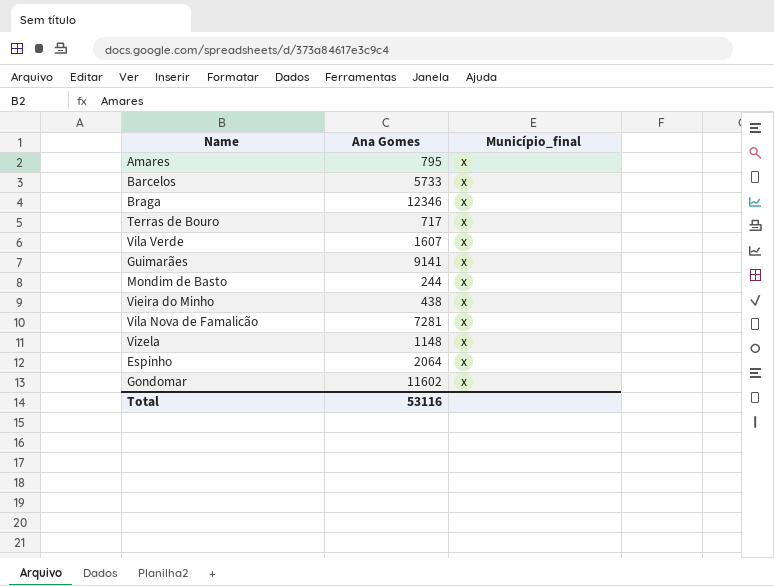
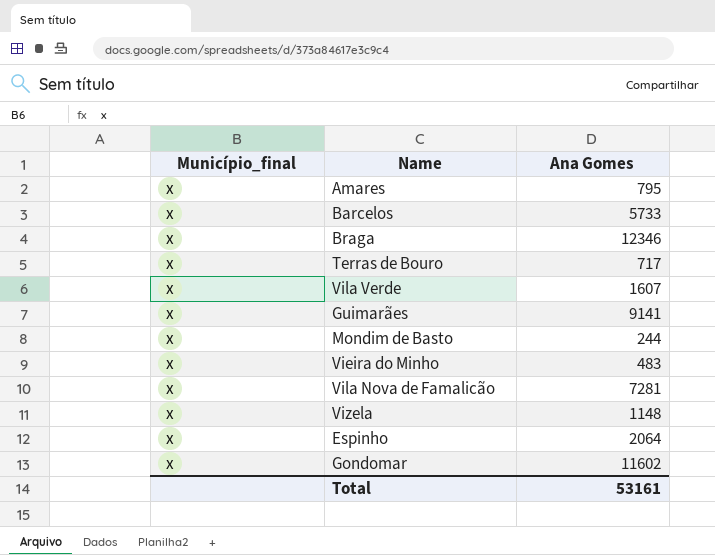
column Município_final | position: 3 -> 1
Vieira do Minho | Ana Gomes: 438 -> 483
Total | Ana Gomes: 53116 -> 53161

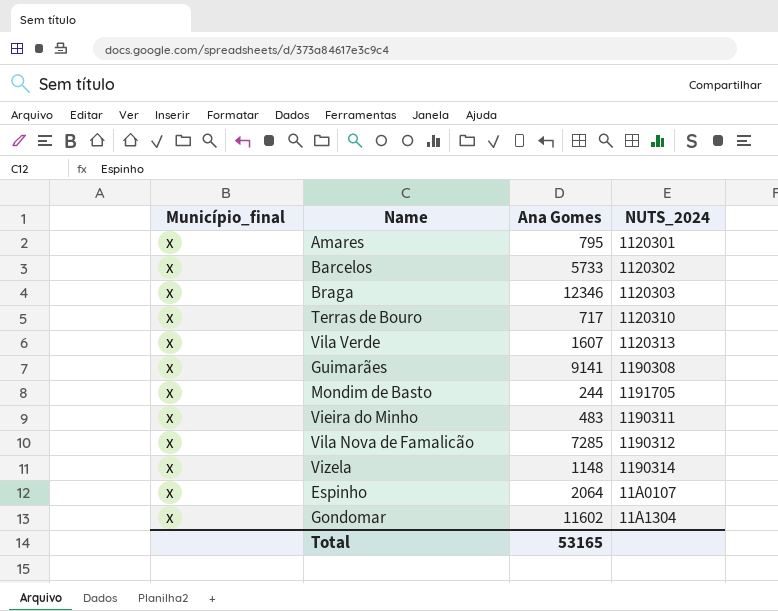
column NUTS_2024 | position: none -> 4
Vila Nova de Famalicão | Ana Gomes: 7281 -> 7285
Total | Ana Gomes: 53161 -> 53165

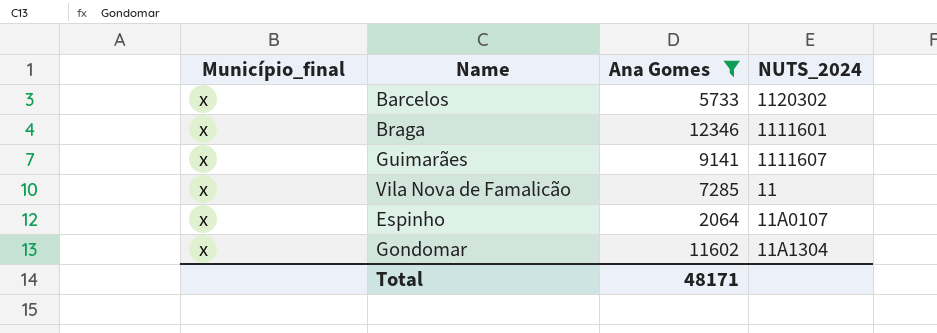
filter: none -> Ana Gomes >= 2064
Braga | NUTS_2024: 1120303 -> 1111601
Guimarães | NUTS_2024: 1190308 -> 1111607
Vila Nova de Famalicão | NUTS_2024: 1190312 -> 11
Total | Ana Gomes: 53165 -> 48171

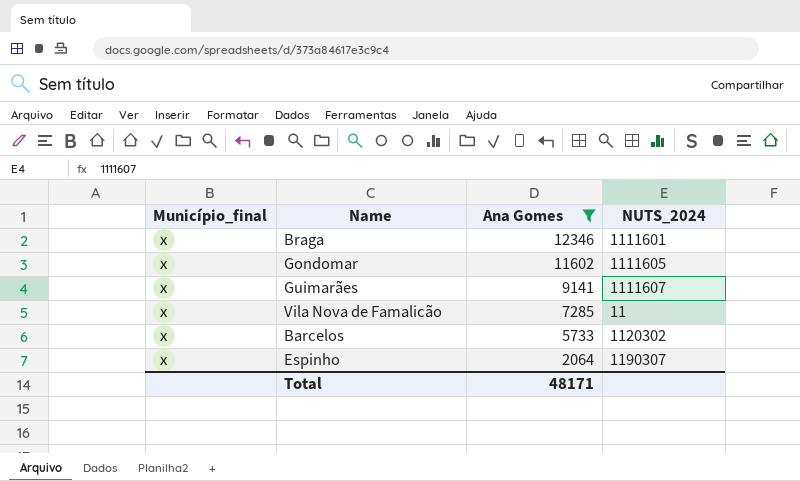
row order: none -> Ana Gomes descending
Gondomar | NUTS_2024: 11A1304 -> 1111605
Espinho | NUTS_2024: 11A0107 -> 1190307

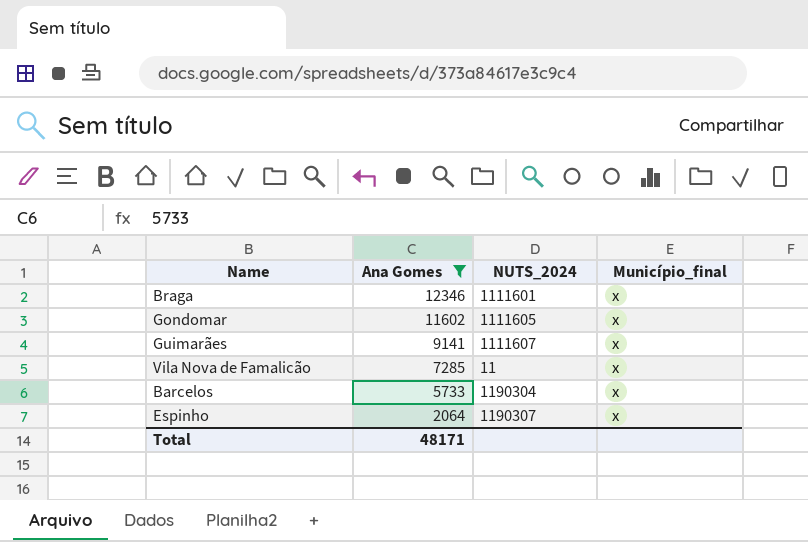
column Município_final | position: 1 -> 4
Barcelos | NUTS_2024: 1120302 -> 1190304

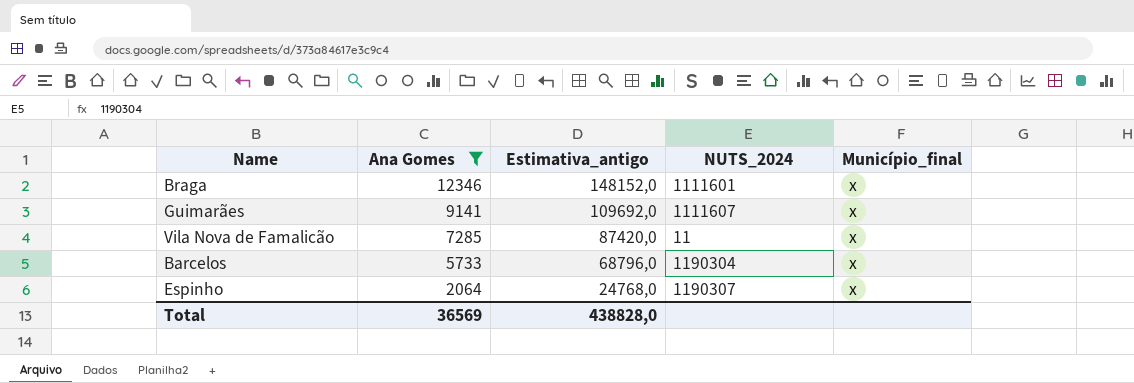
column Estimativa_antigo | formula: none -> [Ana Gomes] * 12
row Gondomar: 11602 | 1111605 | x -> none
Total | Ana Gomes: 48171 -> 36569

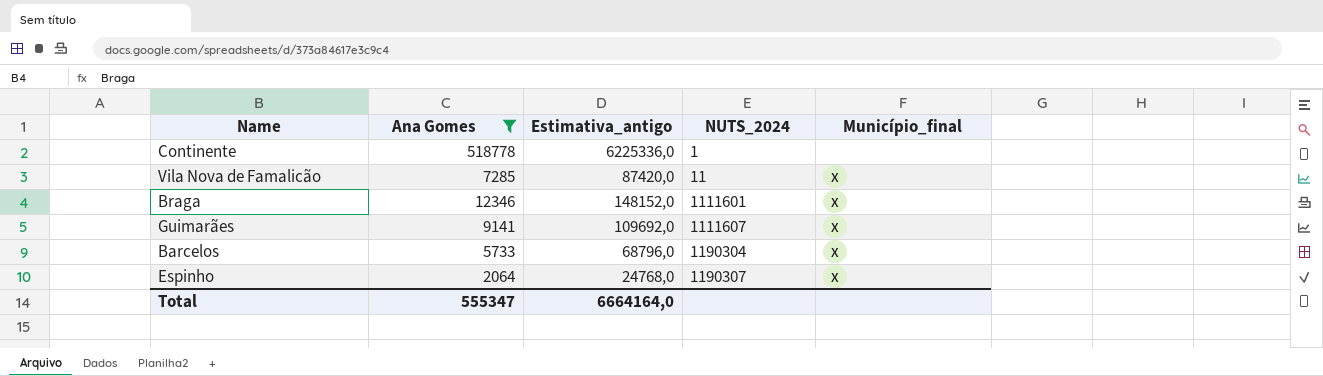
row order: Ana Gomes descending -> NUTS_2024 ascending
row Continente: none -> 518778 | 6225336,0 | 1 | none
Total | Ana Gomes: 36569 -> 555347
Total | Estimativa_antigo: 438828,0 -> 6664164,0

